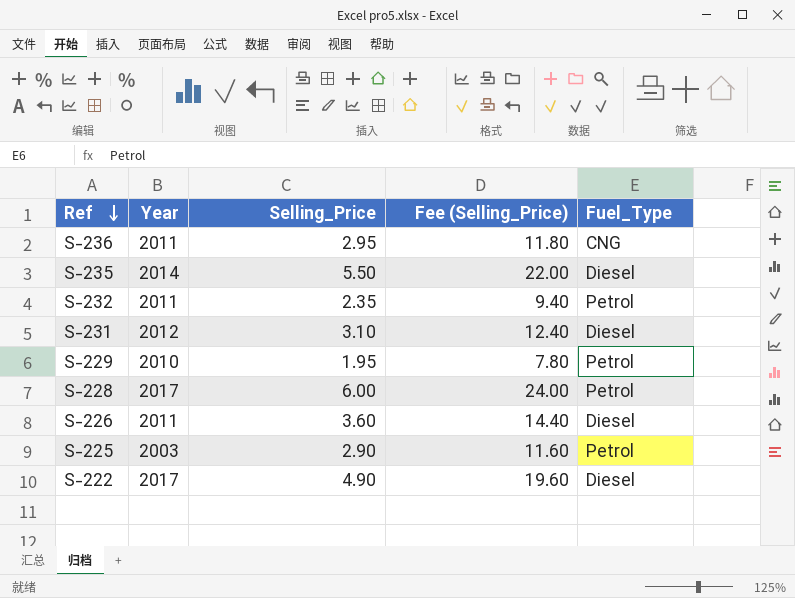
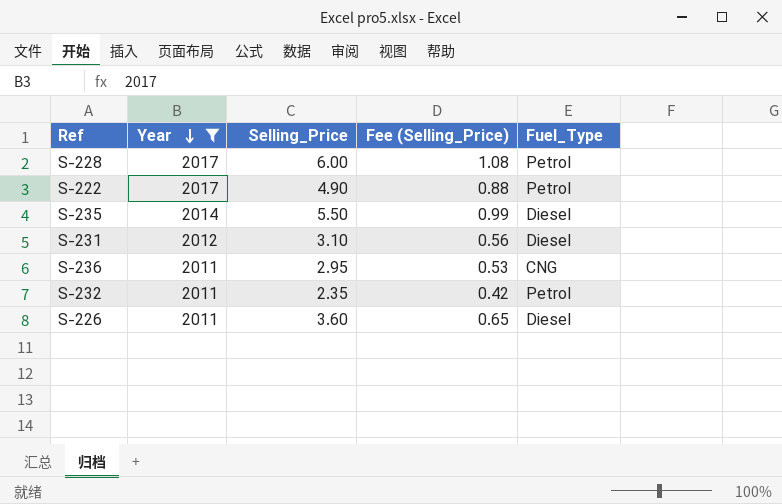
filter: none -> Year >= 2011
row order: Ref descending -> Year descending
column Fee (Selling_Price) | formula: [Selling_Price] * 4 -> [Selling_Price] * 0.18
S-222 | Fuel_Type: Diesel -> Petrol

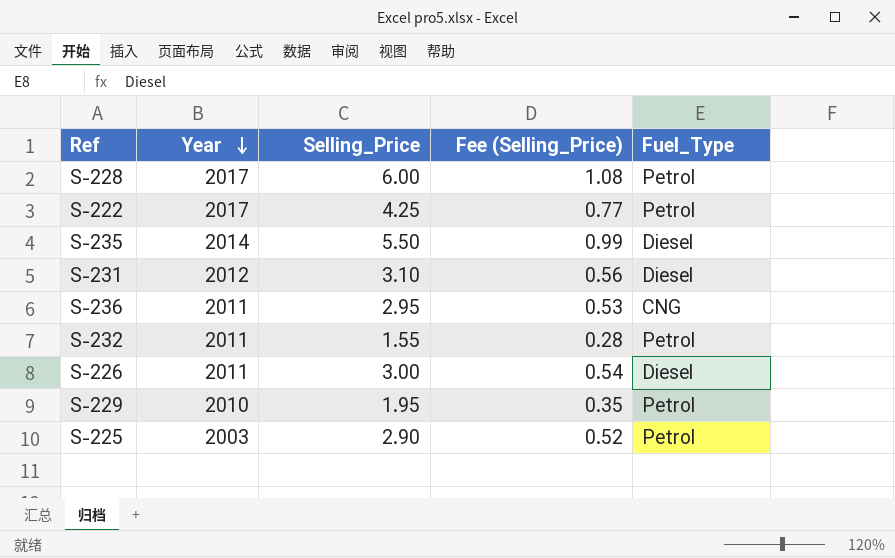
filter: Year >= 2011 -> none
S-222 | Selling_Price: 4.90 -> 4.25
S-222 | Fee (Selling_Price): 0.88 -> 0.77
S-232 | Selling_Price: 2.35 -> 1.55
S-232 | Fee (Selling_Price): 0.42 -> 0.28
S-226 | Selling_Price: 3.60 -> 3.00
S-226 | Fee (Selling_Price): 0.65 -> 0.54

